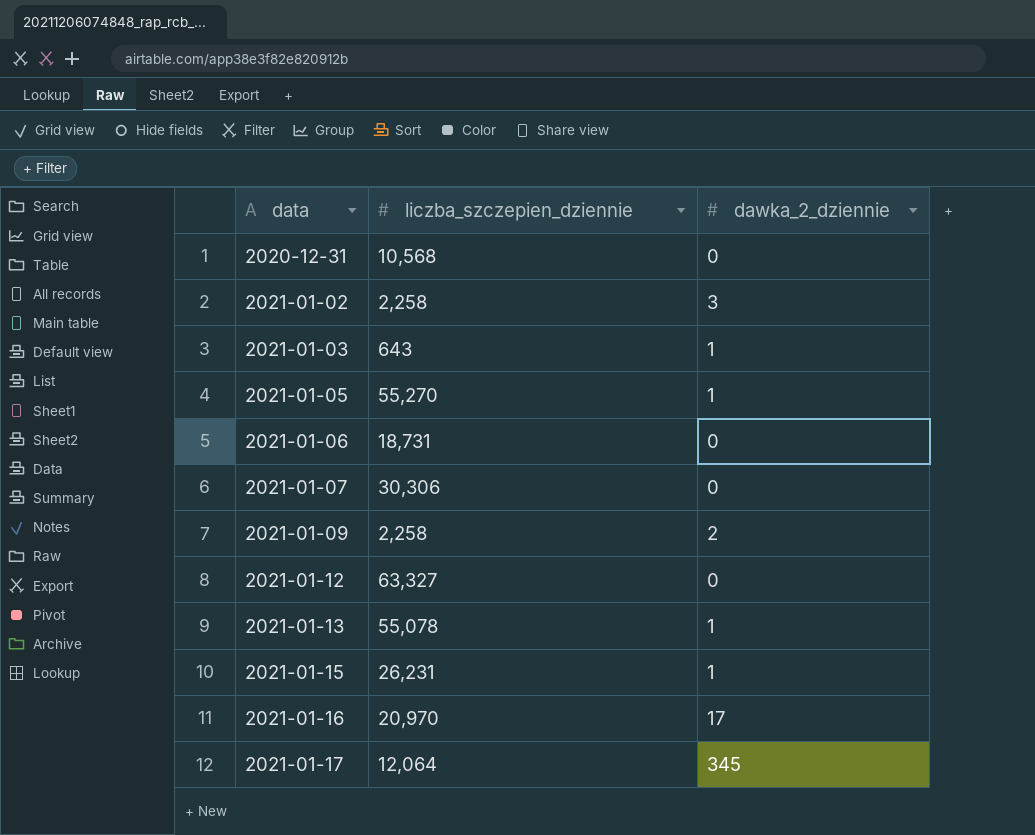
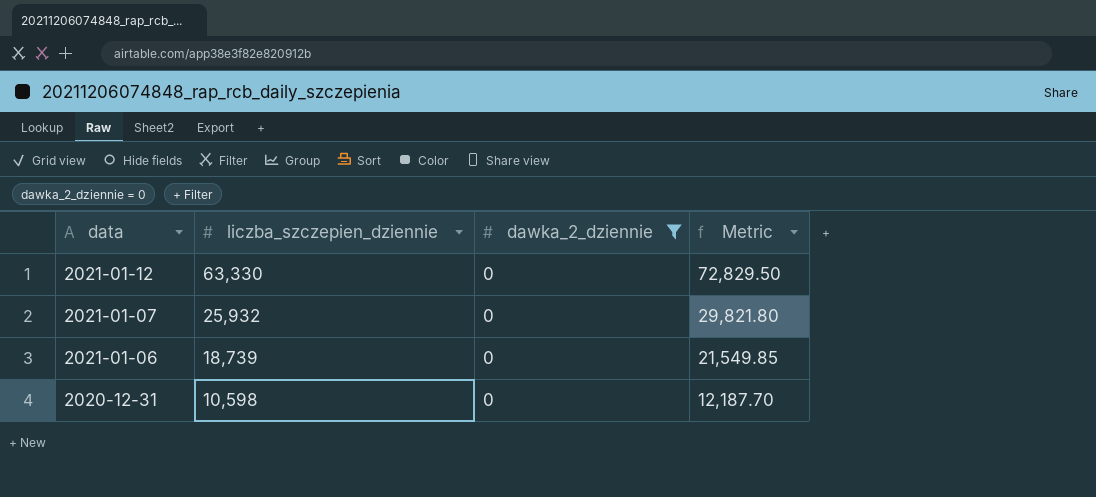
filter: none -> dawka_2_dziennie = 0
row order: data ascending -> data descending
column Metric | formula: none -> [liczba_szczepien_dziennie] * 1.15
2021-01-12 | liczba_szczepien_dziennie: 63,327 -> 63,330
2021-01-07 | liczba_szczepien_dziennie: 30,306 -> 25,932
2021-01-06 | liczba_szczepien_dziennie: 18,731 -> 18,739
2020-12-31 | liczba_szczepien_dziennie: 10,568 -> 10,598

